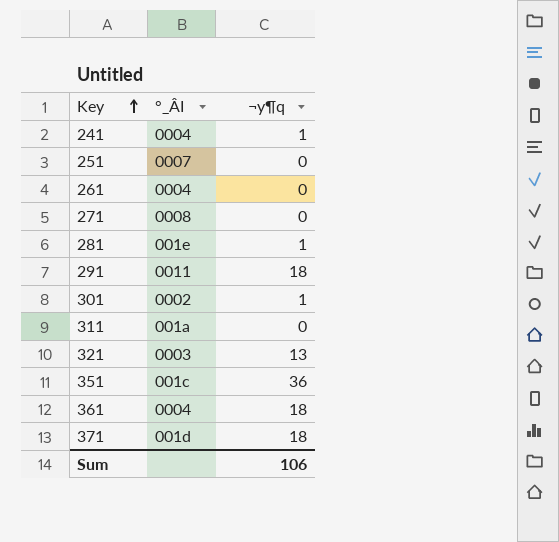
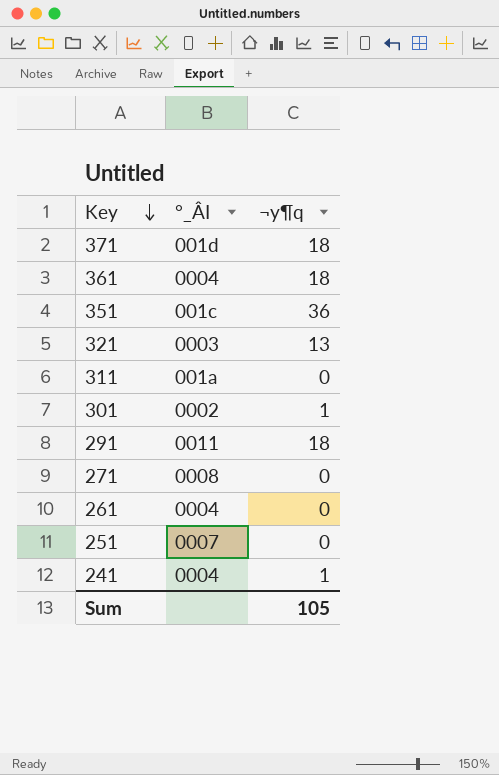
row order: Key ascending -> Key descending
row 281: 001e | 1 -> none
Sum | ¬y¶q: 106 -> 105

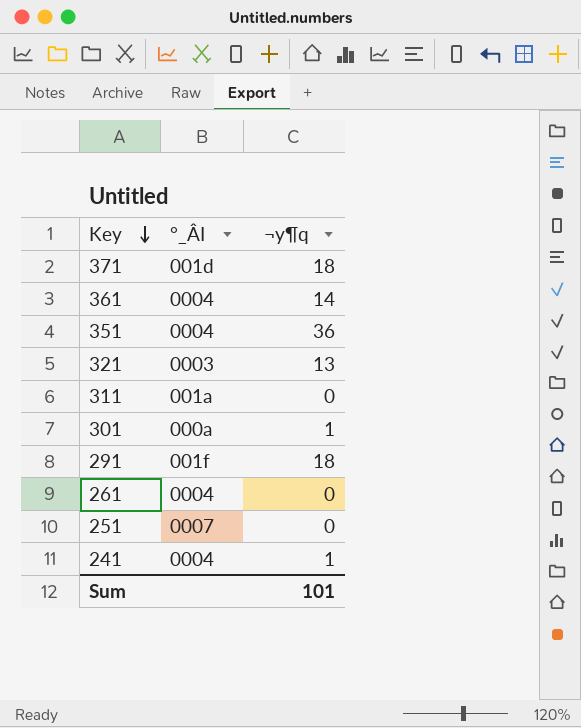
row 271: 0008 | 0 -> none
361 | ¬y¶q: 18 -> 14
351 | °_ÂI: 001c -> 0004
301 | °_ÂI: 0002 -> 000a
291 | °_ÂI: 0011 -> 001f
Sum | ¬y¶q: 105 -> 101

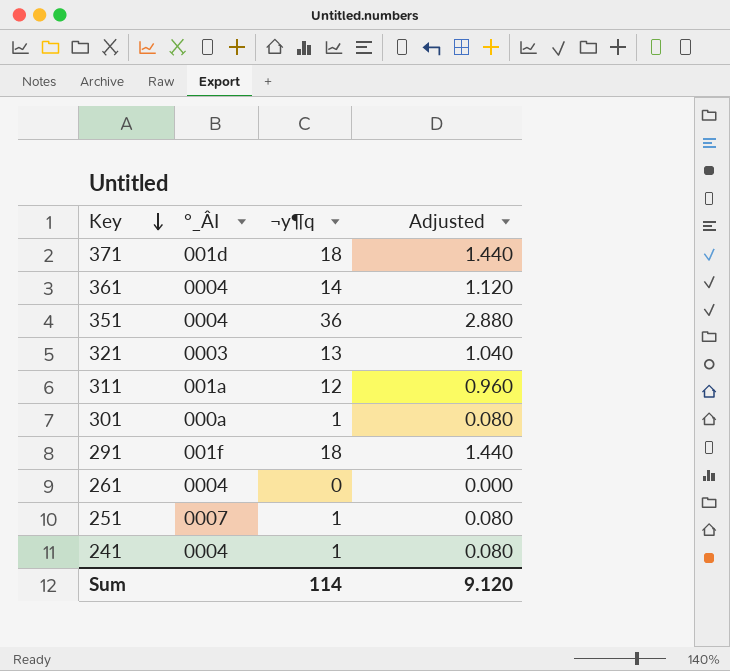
column Adjusted | formula: none -> [¬y¶q] * 0.08
311 | ¬y¶q: 0 -> 12
251 | ¬y¶q: 0 -> 1
Sum | ¬y¶q: 101 -> 114

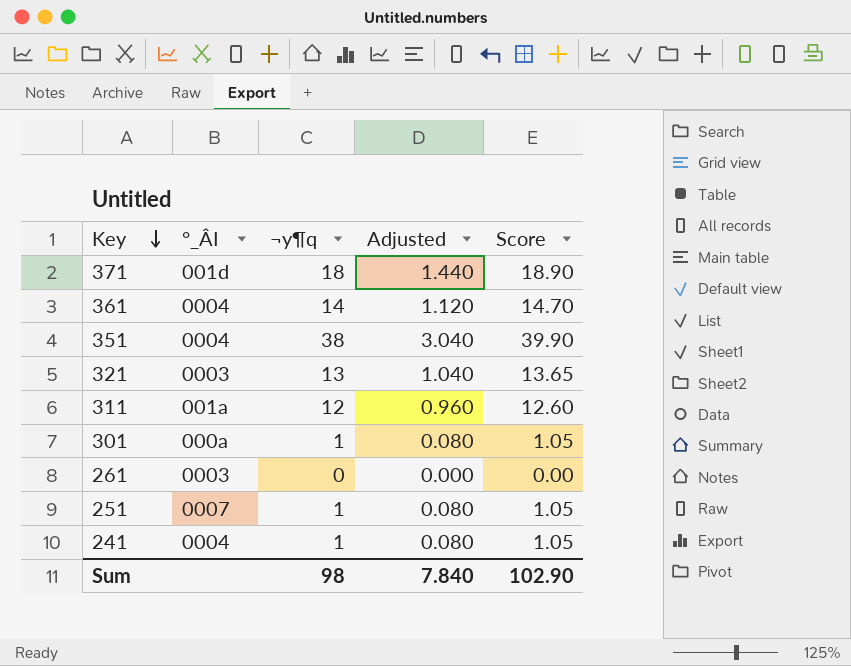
column Score | formula: none -> [¬y¶q] * 1.05
row 291: 001f | 18 | 1.440 -> none
351 | ¬y¶q: 36 -> 38
351 | Adjusted: 2.880 -> 3.040
261 | °_ÂI: 0004 -> 0003
Sum | ¬y¶q: 114 -> 98
Sum | Adjusted: 9.120 -> 7.840

